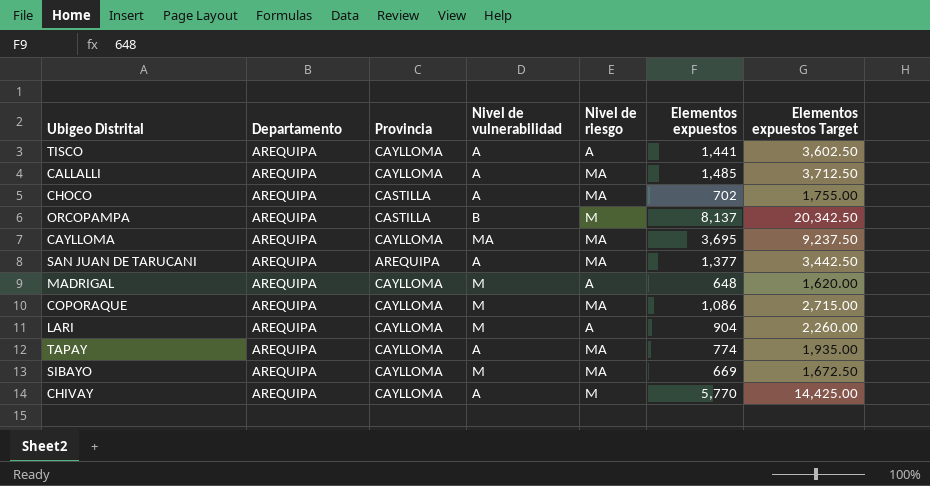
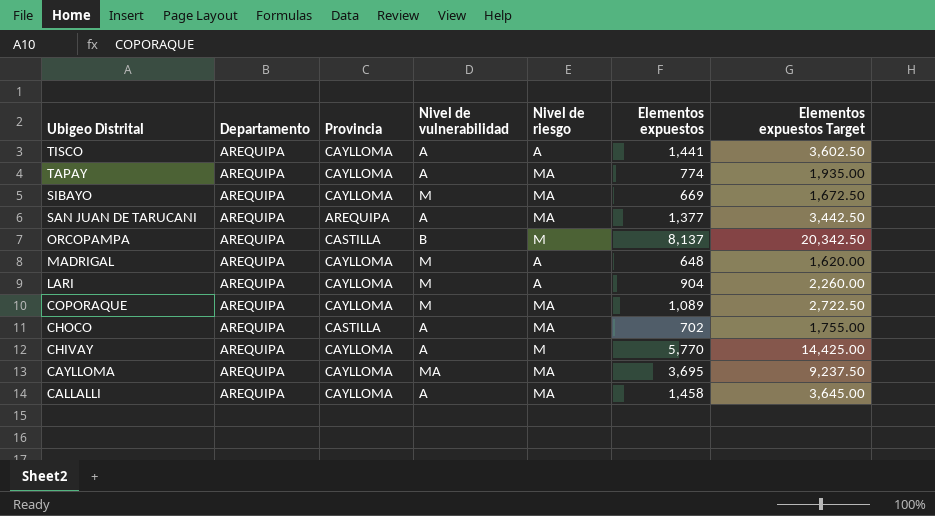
row order: none -> Ubigeo Distrital descending
COPORAQUE | Elementos expuestos: 1,086 -> 1,089
COPORAQUE | Elementos expuestos Target: 2,715.00 -> 2,722.50
CALLALLI | Elementos expuestos: 1,485 -> 1,458
CALLALLI | Elementos expuestos Target: 3,712.50 -> 3,645.00

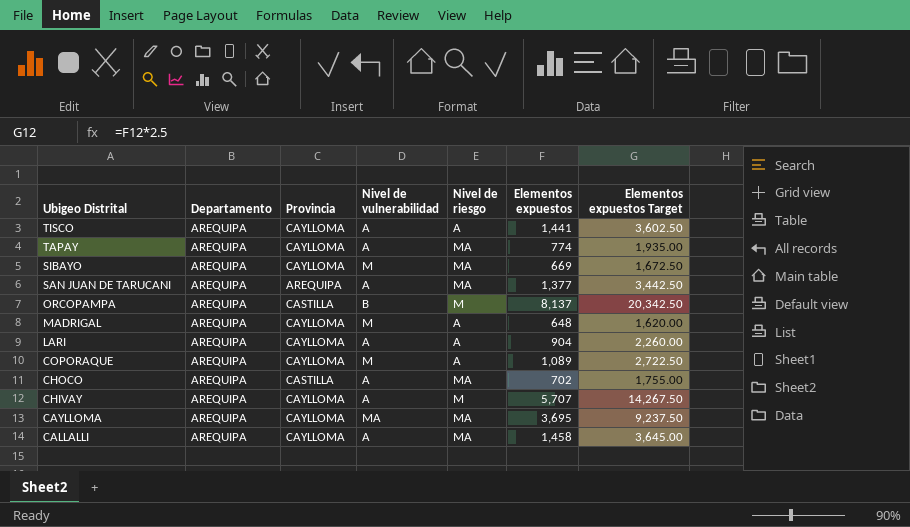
LARI | Nivel de vulnerabilidad: M -> A
COPORAQUE | Nivel de riesgo: MA -> A
CHIVAY | Elementos expuestos: 5,770 -> 5,707
CHIVAY | Elementos expuestos Target: 14,425.00 -> 14,267.50

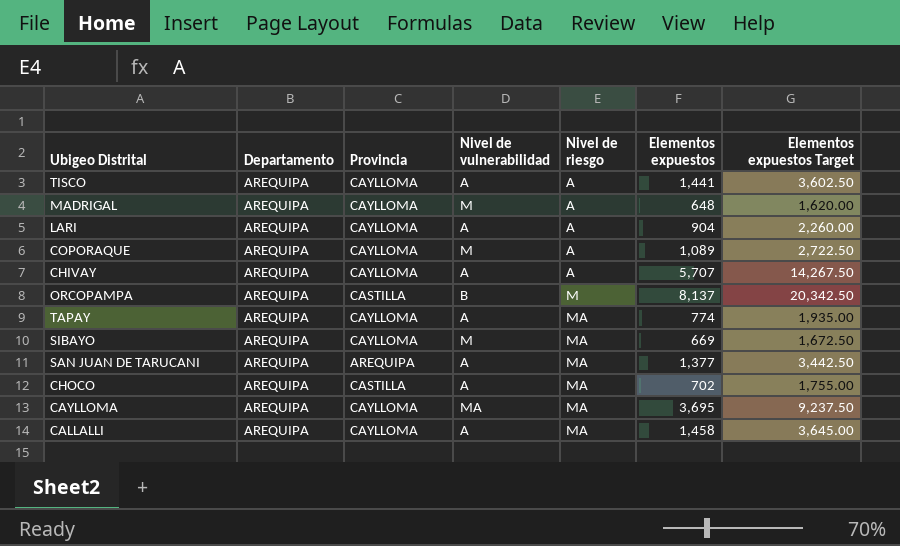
row order: Ubigeo Distrital descending -> Nivel de riesgo ascending
CHIVAY | Nivel de riesgo: M -> A

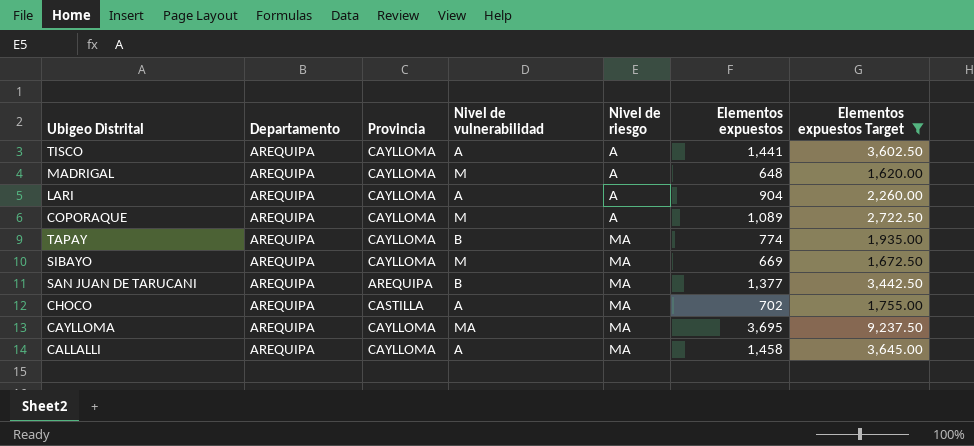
filter: none -> Elementos expuestos Target <= 9,237.50
TAPAY | Nivel de vulnerabilidad: A -> B
SAN JUAN DE TARUCANI | Nivel de vulnerabilidad: A -> B

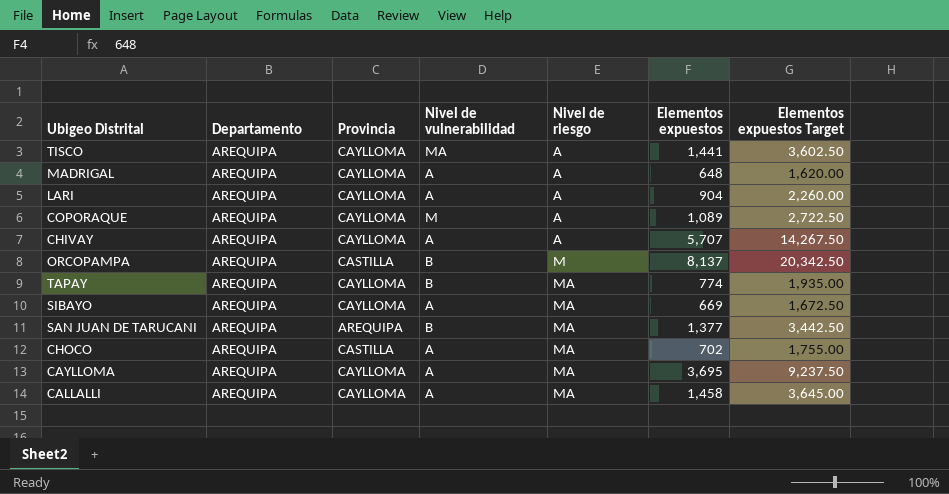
filter: Elementos expuestos Target <= 9,237.50 -> none
TISCO | Nivel de vulnerabilidad: A -> MA
MADRIGAL | Nivel de vulnerabilidad: M -> A
SIBAYO | Nivel de vulnerabilidad: M -> A
CAYLLOMA | Nivel de vulnerabilidad: MA -> A

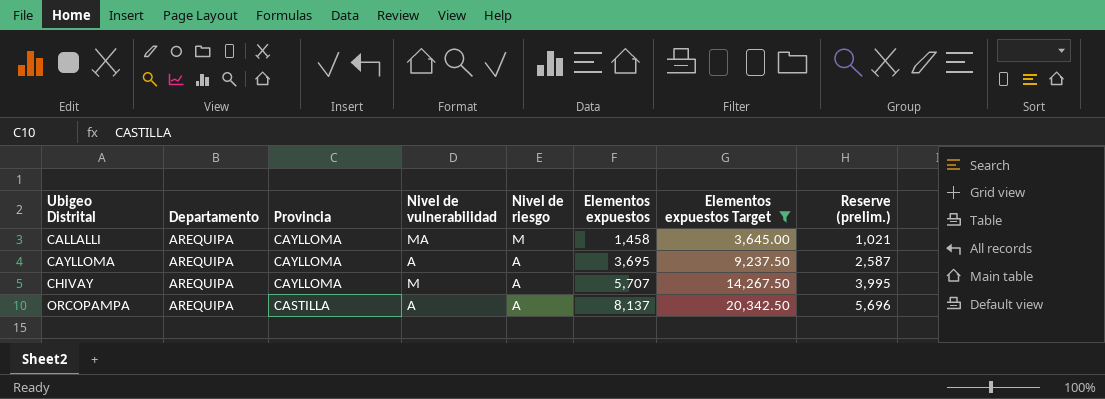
filter: none -> Elementos expuestos Target >= 3,645.00
row order: Nivel de riesgo ascending -> Ubigeo Distrital ascending
column Reserve (prelim.) | formula: none -> [Elementos expuestos] * 0.7
CALLALLI | Nivel de vulnerabilidad: A -> MA
CALLALLI | Nivel de riesgo: MA -> M
CAYLLOMA | Nivel de riesgo: MA -> A
CHIVAY | Nivel de vulnerabilidad: A -> M
ORCOPAMPA | Nivel de vulnerabilidad: B -> A
ORCOPAMPA | Nivel de riesgo: M -> A

